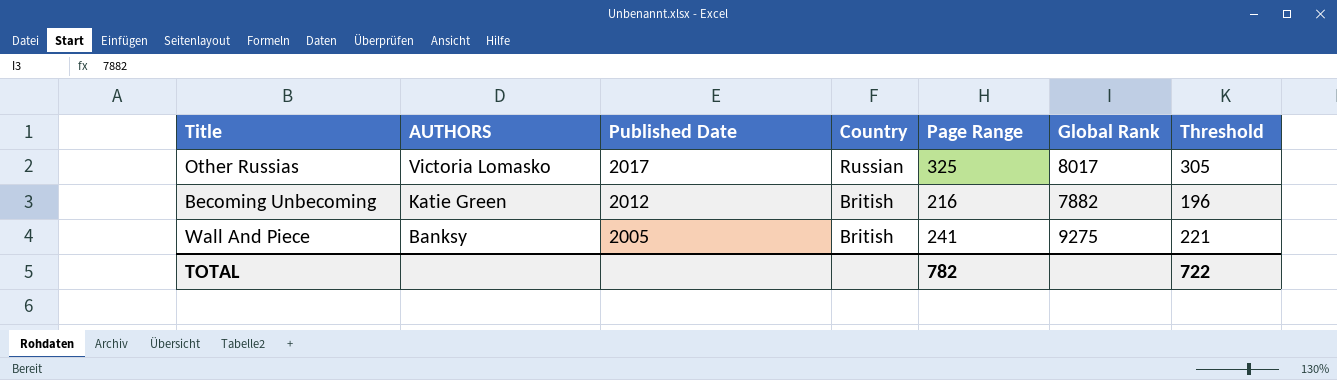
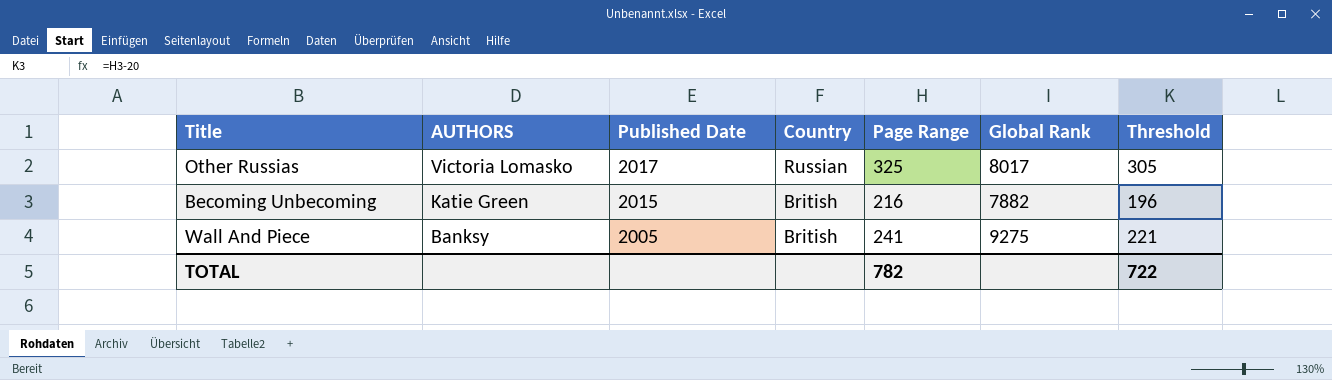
Becoming Unbecoming | Published Date: 2012 -> 2015

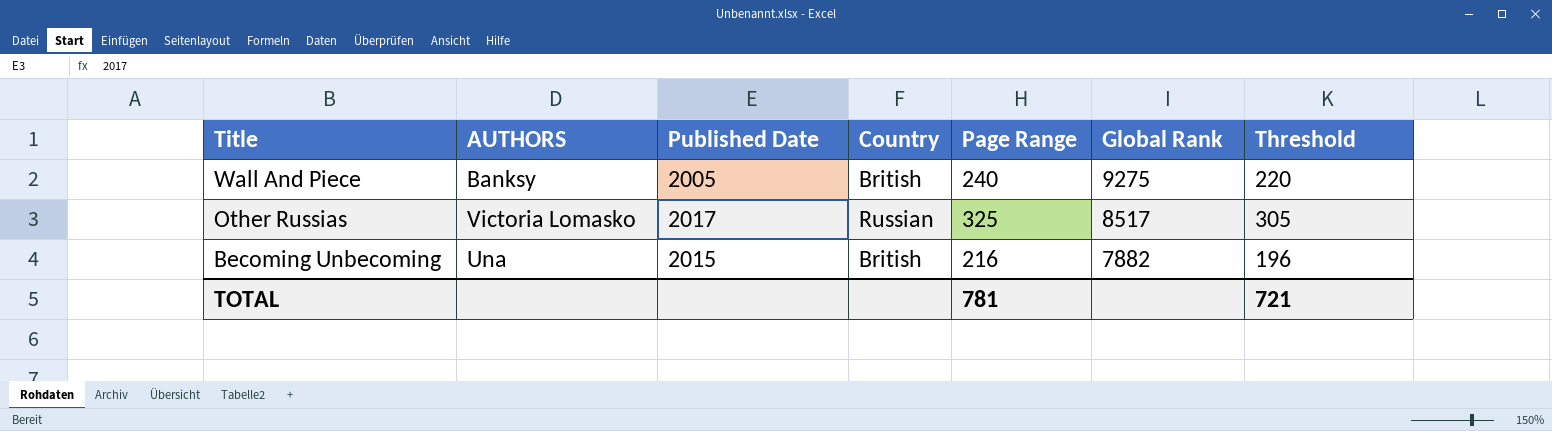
row order: AUTHORS descending -> Title descending
Wall And Piece | Page Range: 241 -> 240
Wall And Piece | Threshold: 221 -> 220
Other Russias | Global Rank: 8017 -> 8517
Becoming Unbecoming | AUTHORS: Katie Green -> Una
TOTAL | Page Range: 782 -> 781
TOTAL | Threshold: 722 -> 721

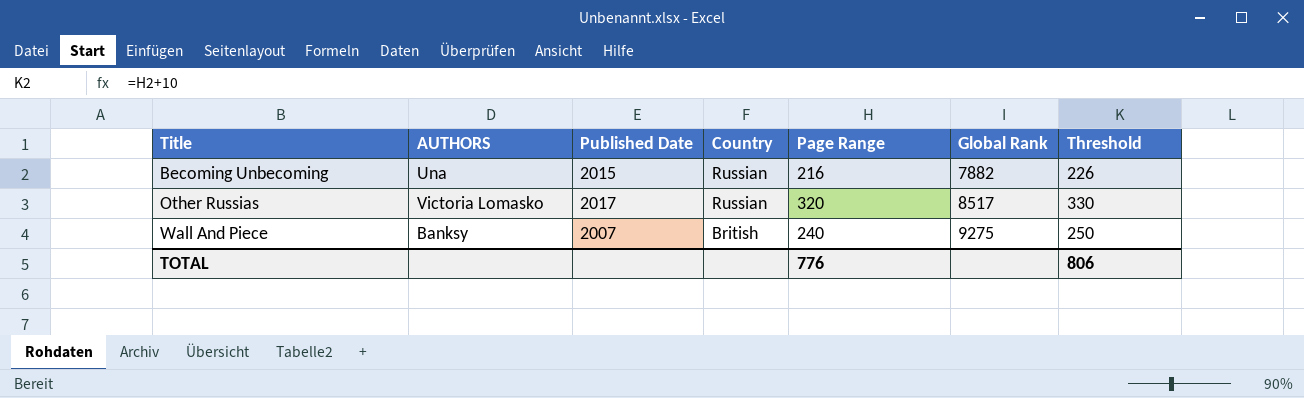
row order: Title descending -> Title ascending
column Threshold | formula: [Page Range] - 20 -> [Page Range] + 10
Becoming Unbecoming | Country: British -> Russian
Other Russias | Page Range: 325 -> 320
Wall And Piece | Published Date: 2005 -> 2007
TOTAL | Page Range: 781 -> 776
TOTAL | Threshold: 721 -> 806

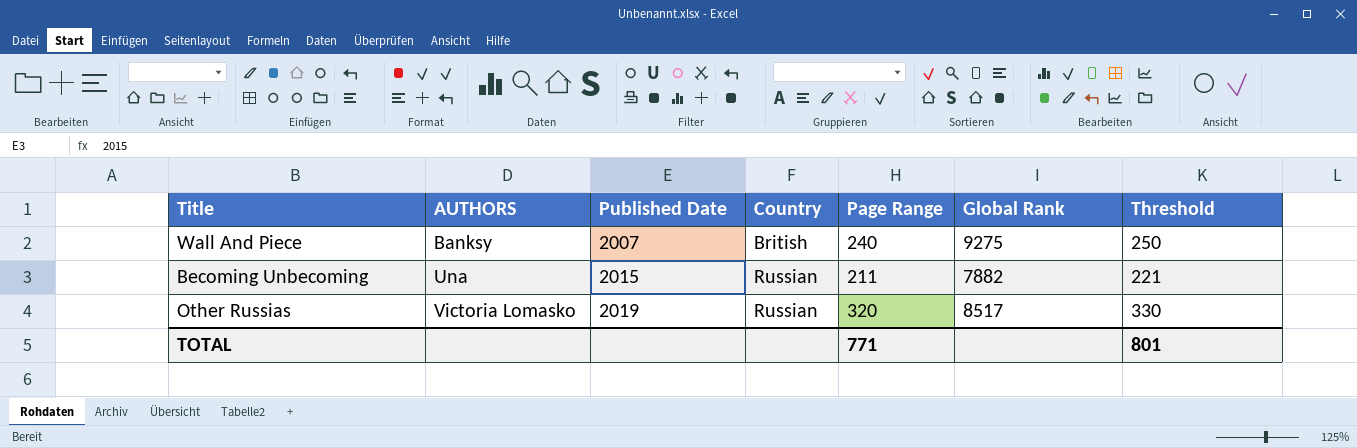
row order: Title ascending -> AUTHORS ascending
Becoming Unbecoming | Page Range: 216 -> 211
Becoming Unbecoming | Threshold: 226 -> 221
Other Russias | Published Date: 2017 -> 2019
TOTAL | Page Range: 776 -> 771
TOTAL | Threshold: 806 -> 801

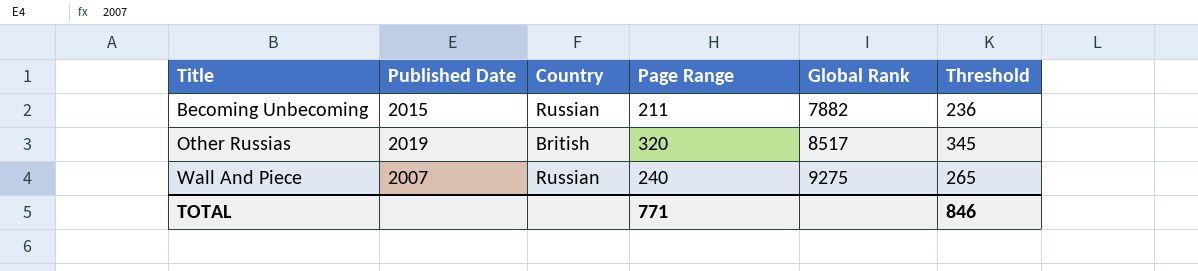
row order: AUTHORS ascending -> Title ascending
column AUTHORS | position: 2 -> none
column Threshold | formula: [Page Range] + 10 -> [Page Range] + 25
Other Russias | Country: Russian -> British
Wall And Piece | Country: British -> Russian
TOTAL | Threshold: 801 -> 846

